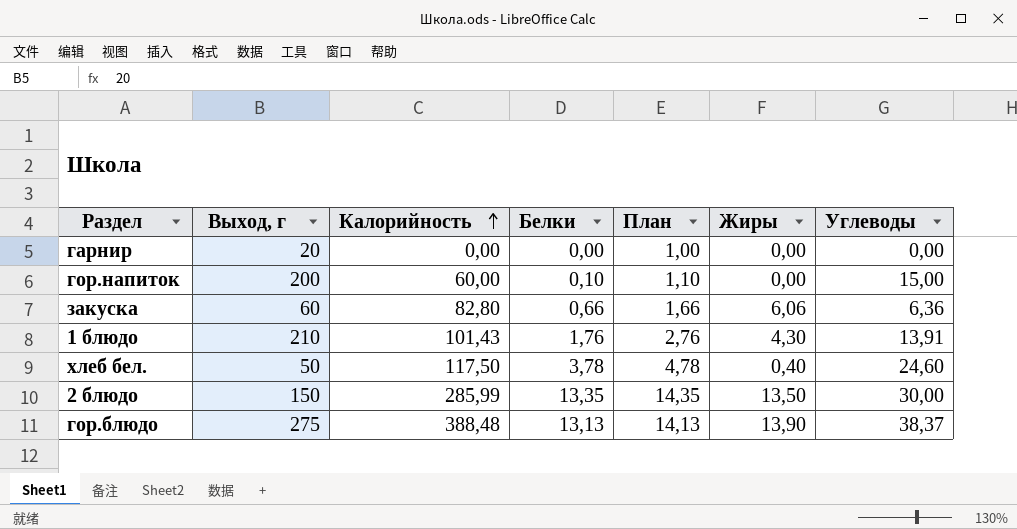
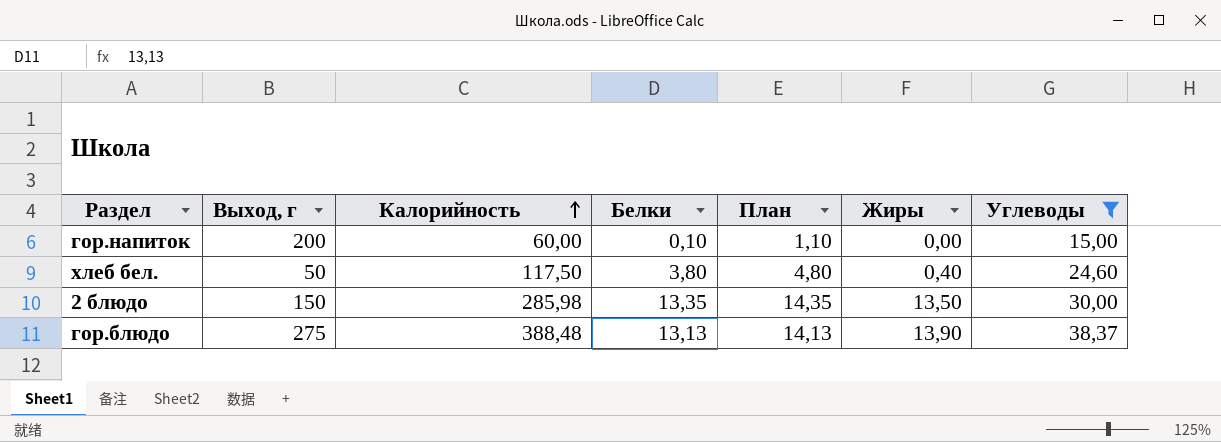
filter: none -> Углеводы >= 15,00
хлеб бел. | Белки: 3,78 -> 3,80
хлеб бел. | План: 4,78 -> 4,80
2 блюдо | Калорийность: 285,99 -> 285,98

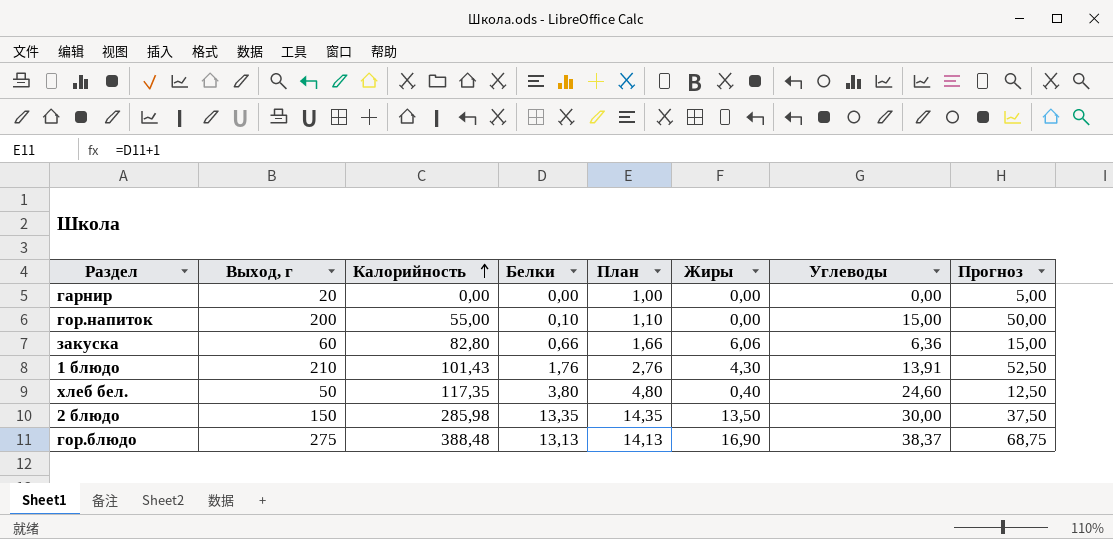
filter: Углеводы >= 15,00 -> none
column Прогноз | formula: none -> [Выход, г] * 0,25
гор.напиток | Калорийность: 60,00 -> 55,00
хлеб бел. | Калорийность: 117,50 -> 117,35
гор.блюдо | Жиры: 13,90 -> 16,90

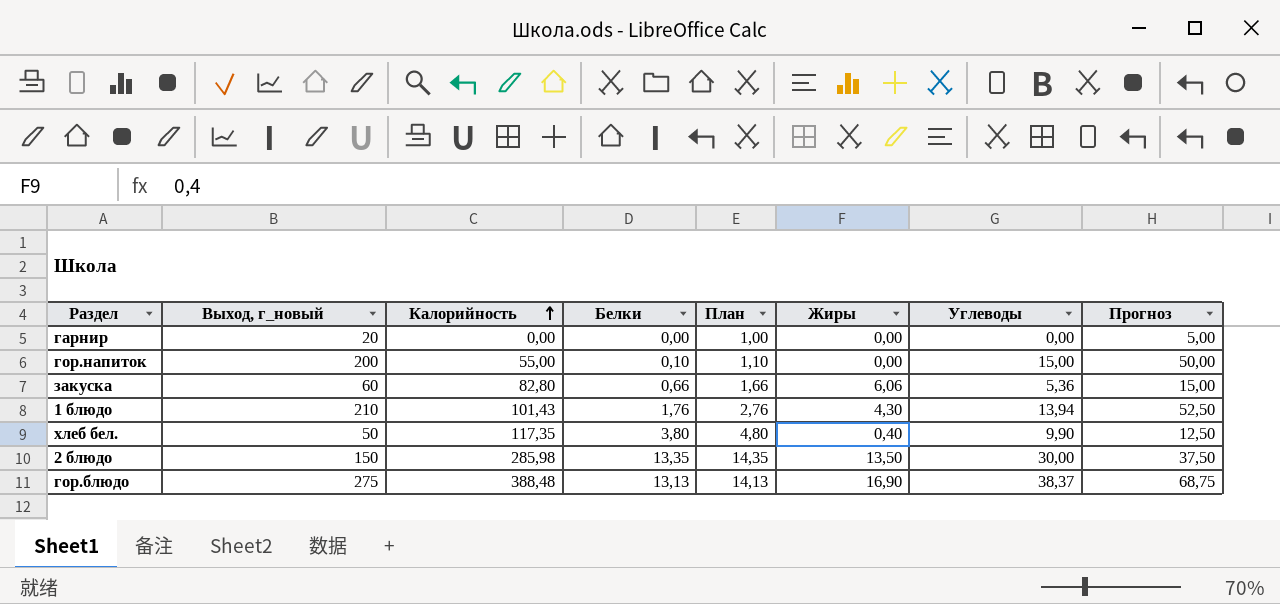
column name: Выход, г -> Выход, г_новый
закуска | Углеводы: 6,36 -> 5,36
1 блюдо | Углеводы: 13,91 -> 13,94
хлеб бел. | Углеводы: 24,60 -> 9,90

